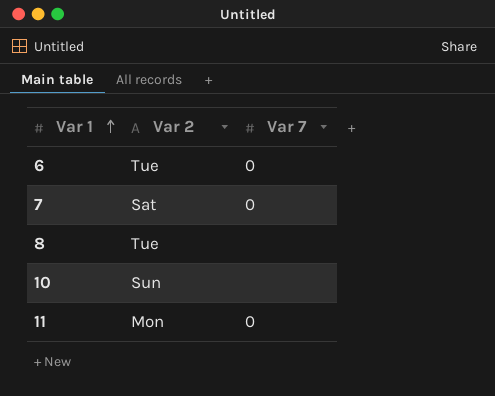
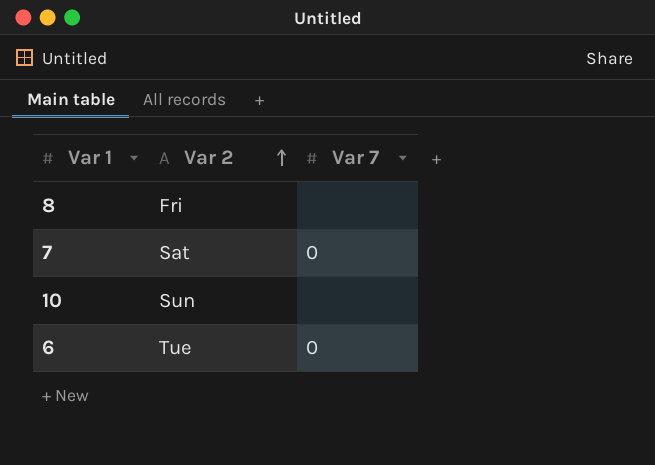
row order: Var 1 ascending -> Var 2 ascending
row 11: Mon | 0 -> none
8 | Var 2: Tue -> Fri

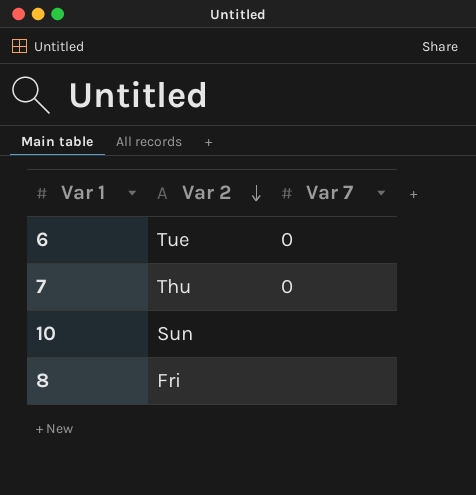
row order: Var 2 ascending -> Var 2 descending
7 | Var 2: Sat -> Thu

